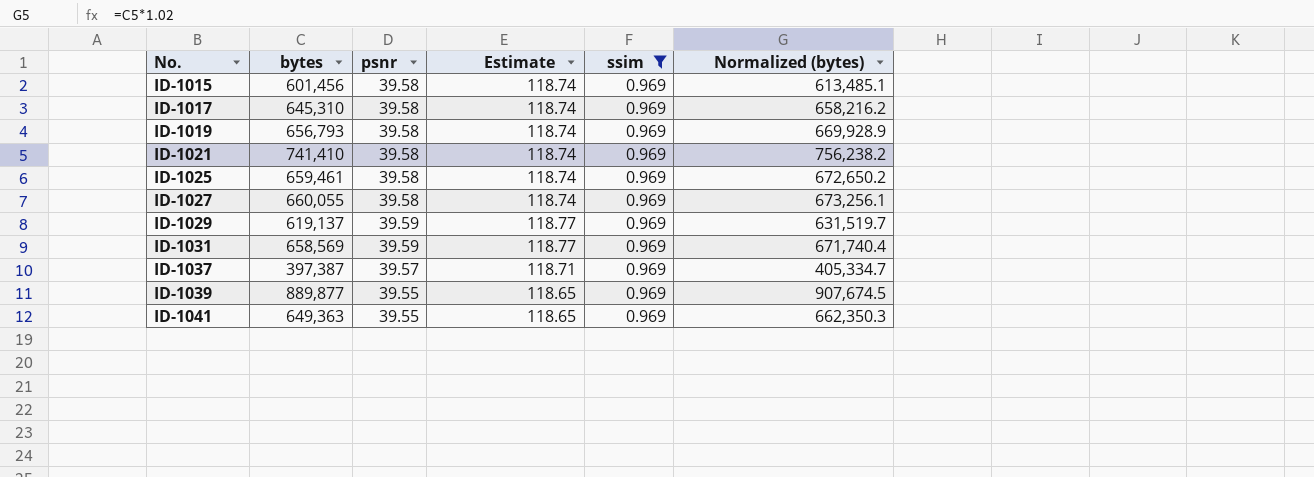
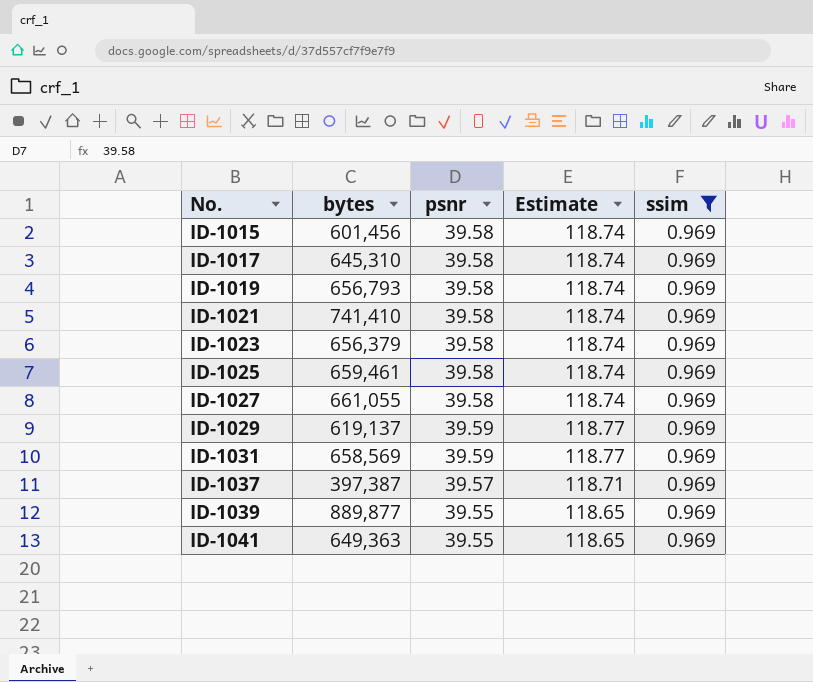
column Normalized (bytes) | formula: [bytes] * 1.02 -> none
row ID-1023: none -> 656,379 | 39.58 | 118.74 | 0.969
ID-1027 | bytes: 660,055 -> 661,055

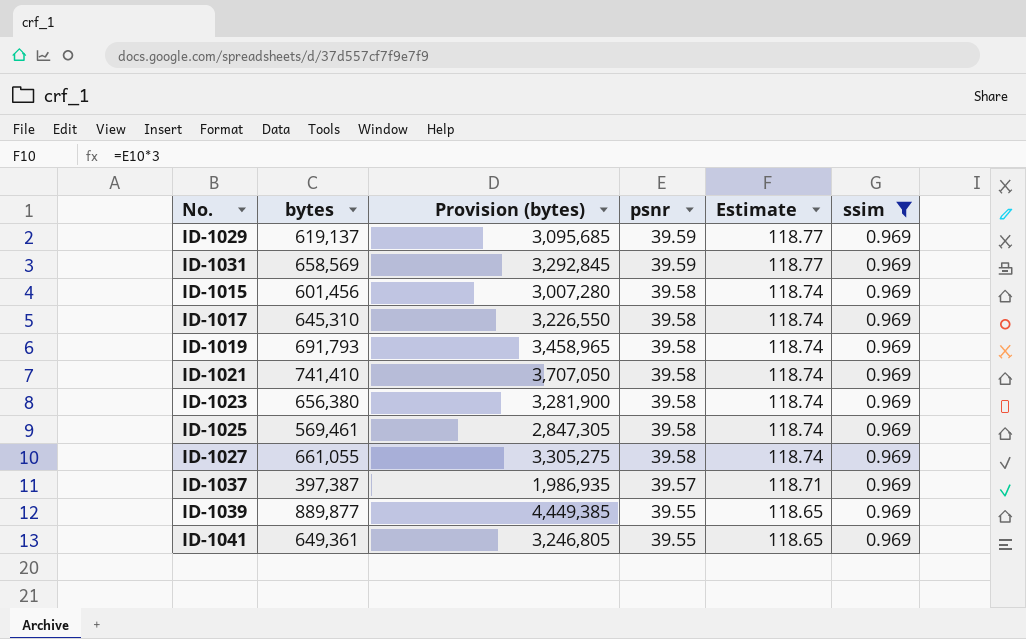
row order: No. ascending -> psnr descending
column Provision (bytes) | formula: none -> [bytes] * 5
ID-1019 | bytes: 656,793 -> 691,793
ID-1023 | bytes: 656,379 -> 656,380
ID-1025 | bytes: 659,461 -> 569,461
ID-1041 | bytes: 649,363 -> 649,361

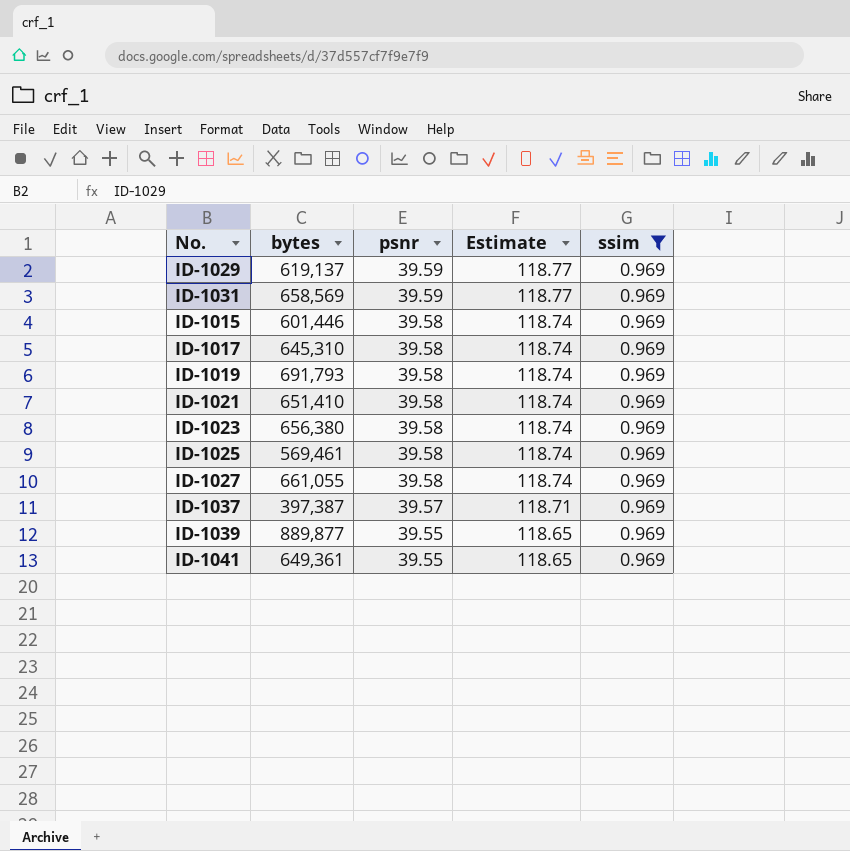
column Provision (bytes) | formula: [bytes] * 5 -> none
ID-1015 | bytes: 601,456 -> 601,446
ID-1021 | bytes: 741,410 -> 651,410

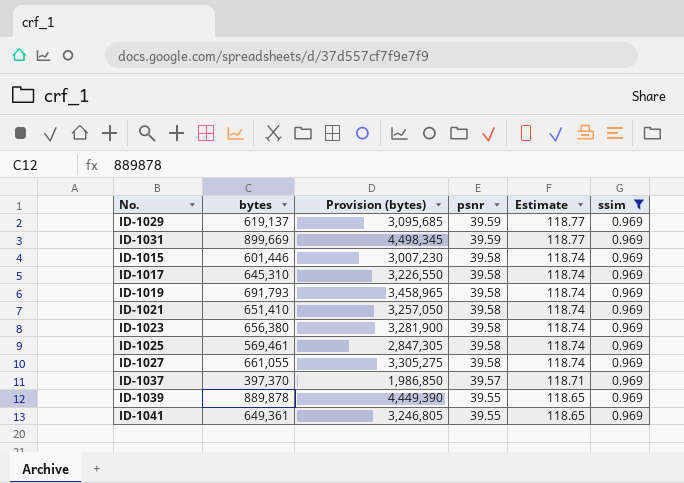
column Provision (bytes) | formula: none -> [bytes] * 5
ID-1031 | bytes: 658,569 -> 899,669
ID-1037 | bytes: 397,387 -> 397,370
ID-1039 | bytes: 889,877 -> 889,878

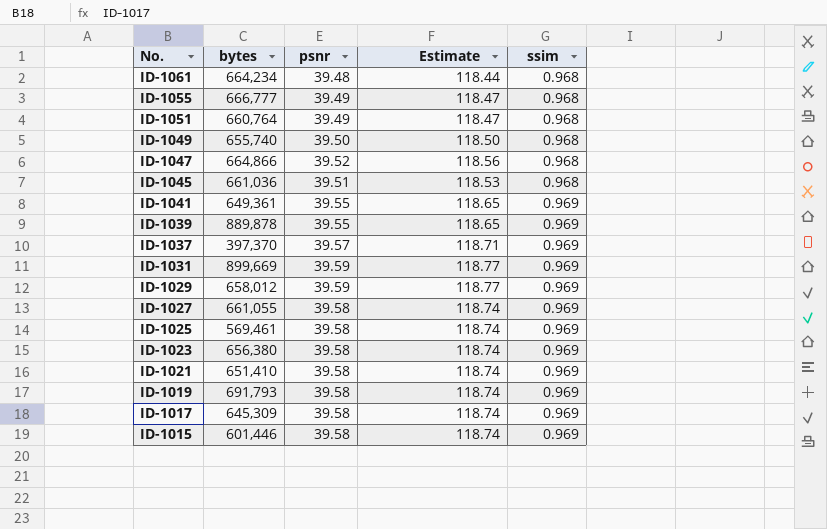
filter: ssim = 0.969 -> none
row order: psnr descending -> No. descending
column Provision (bytes) | formula: [bytes] * 5 -> none
ID-1029 | bytes: 619,137 -> 658,012
ID-1017 | bytes: 645,310 -> 645,309

